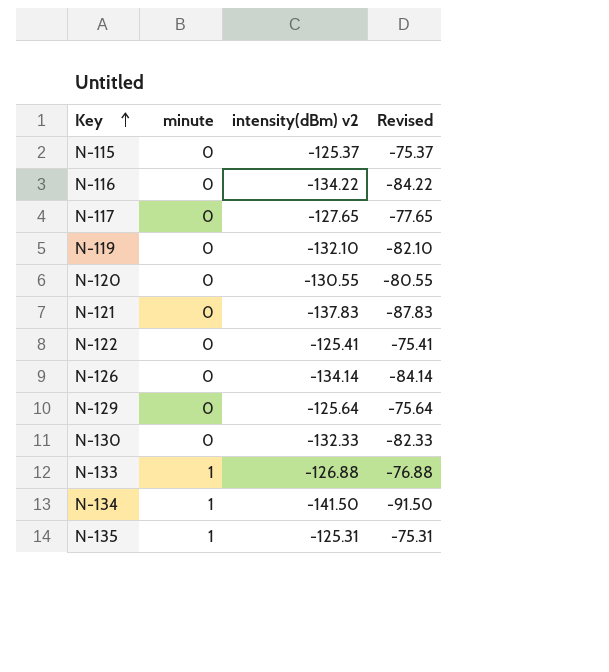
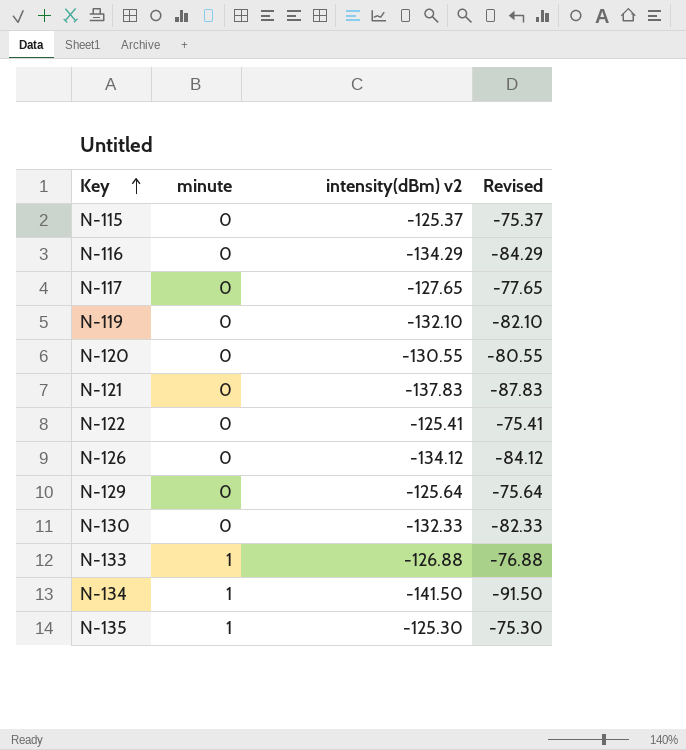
N-116 | intensity(dBm) v2: -134.22 -> -134.29
N-116 | Revised: -84.22 -> -84.29
N-126 | intensity(dBm) v2: -134.14 -> -134.12
N-126 | Revised: -84.14 -> -84.12
N-135 | intensity(dBm) v2: -125.31 -> -125.30
N-135 | Revised: -75.31 -> -75.30

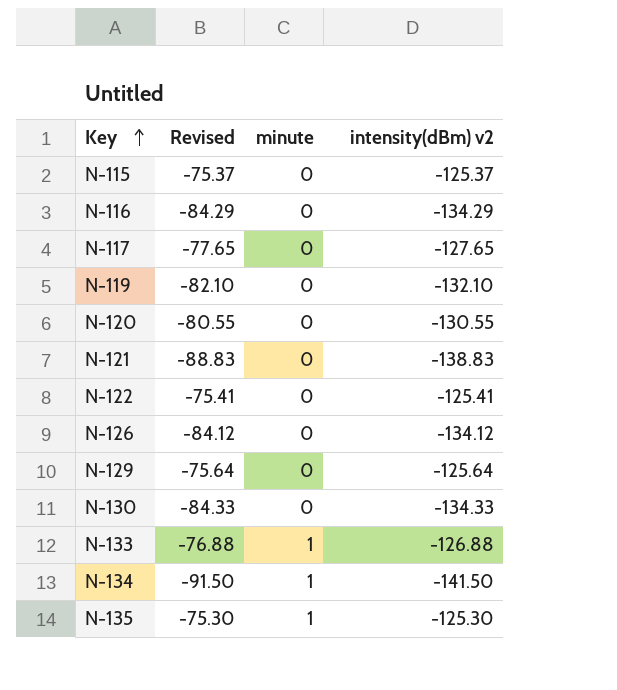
column Revised | position: 4 -> 2
N-121 | Revised: -87.83 -> -88.83
N-121 | intensity(dBm) v2: -137.83 -> -138.83
N-130 | Revised: -82.33 -> -84.33
N-130 | intensity(dBm) v2: -132.33 -> -134.33

